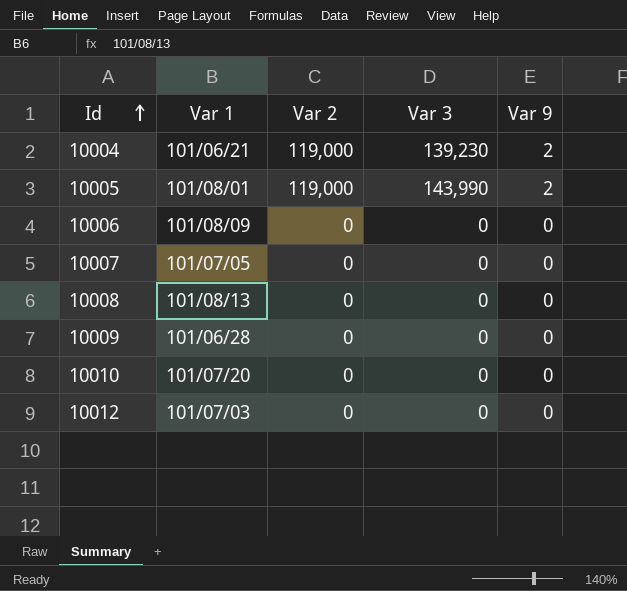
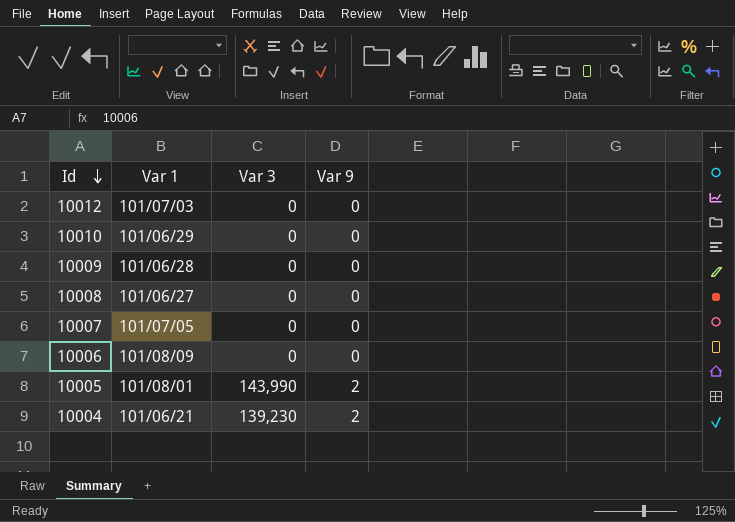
row order: Id ascending -> Id descending
column Var 2 | position: 3 -> none
10010 | Var 1: 101/07/20 -> 101/06/29
10008 | Var 1: 101/08/13 -> 101/06/27

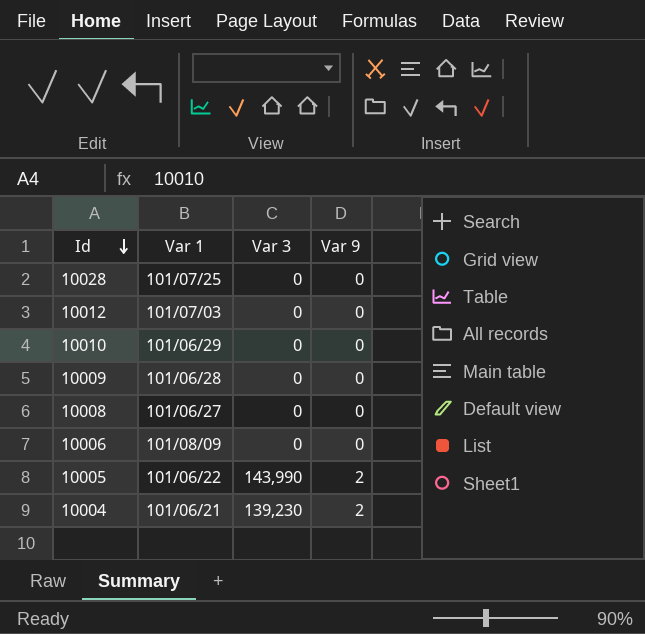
row 10007: 101/07/05 | 0 | 0 -> none
row 10028: none -> 101/07/25 | 0 | 0
10005 | Var 1: 101/08/01 -> 101/06/22

